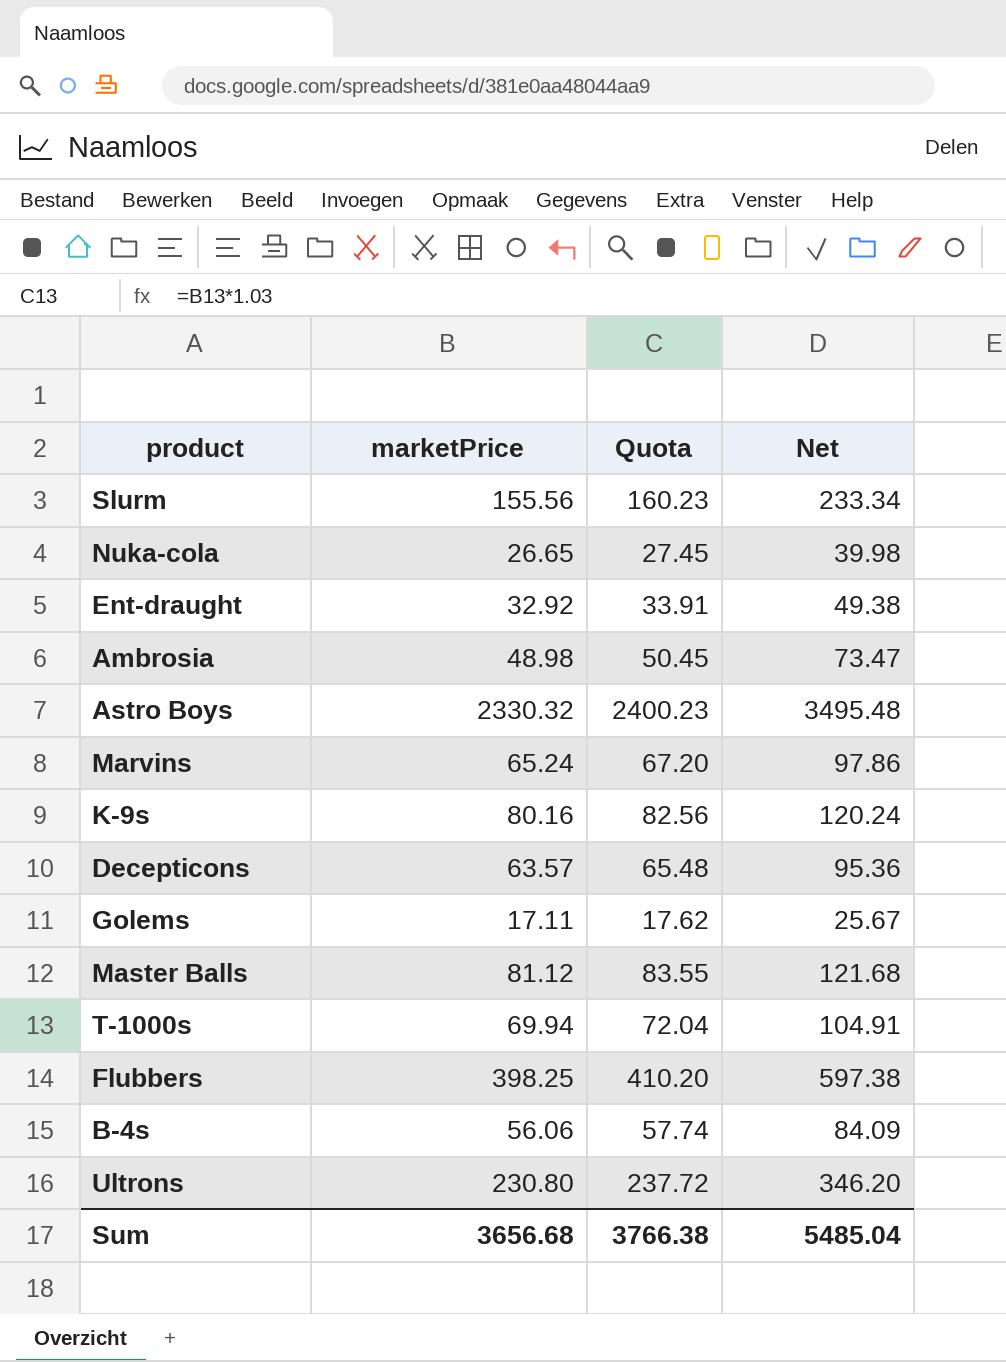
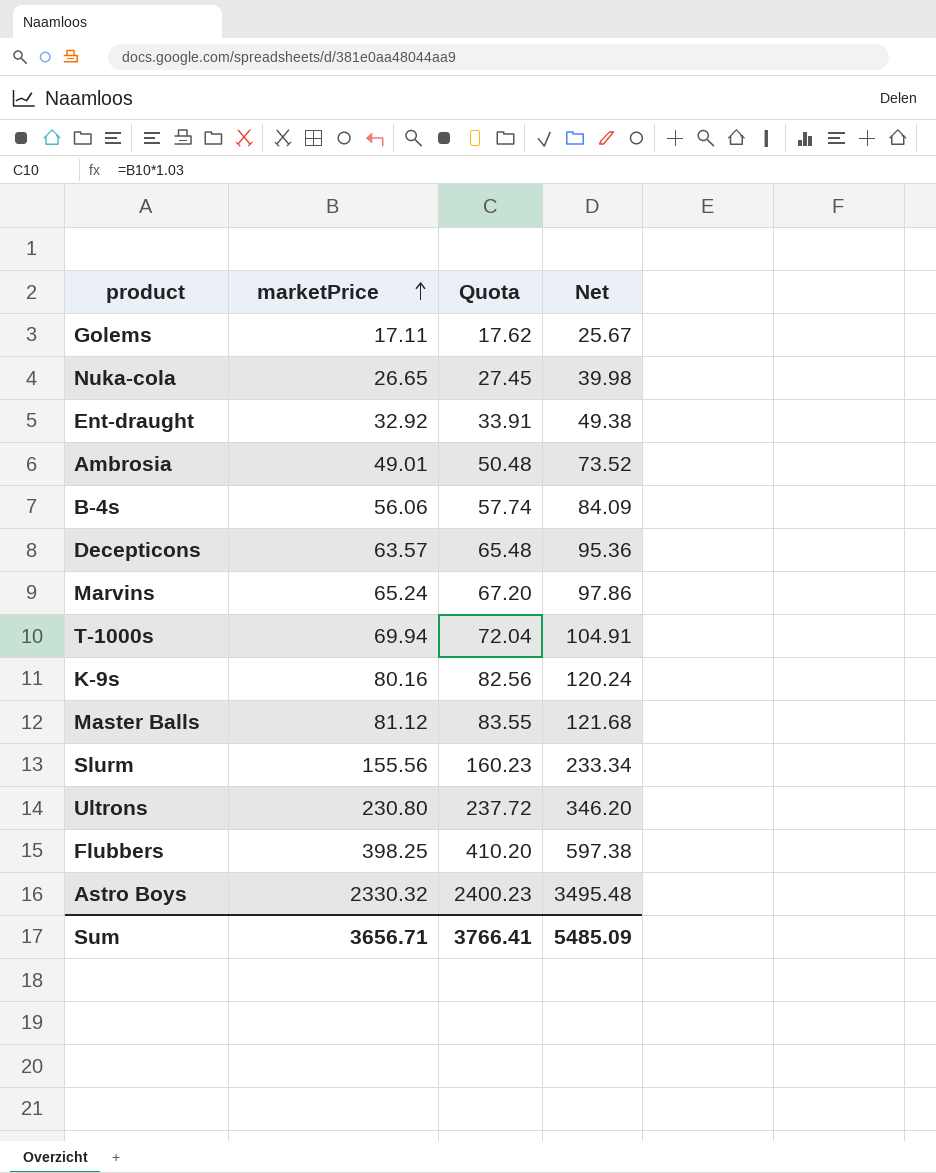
row order: none -> marketPrice ascending
Ambrosia | marketPrice: 48.98 -> 49.01
Ambrosia | Quota: 50.45 -> 50.48
Ambrosia | Net: 73.47 -> 73.52
Sum | marketPrice: 3656.68 -> 3656.71
Sum | Quota: 3766.38 -> 3766.41
Sum | Net: 5485.04 -> 5485.09

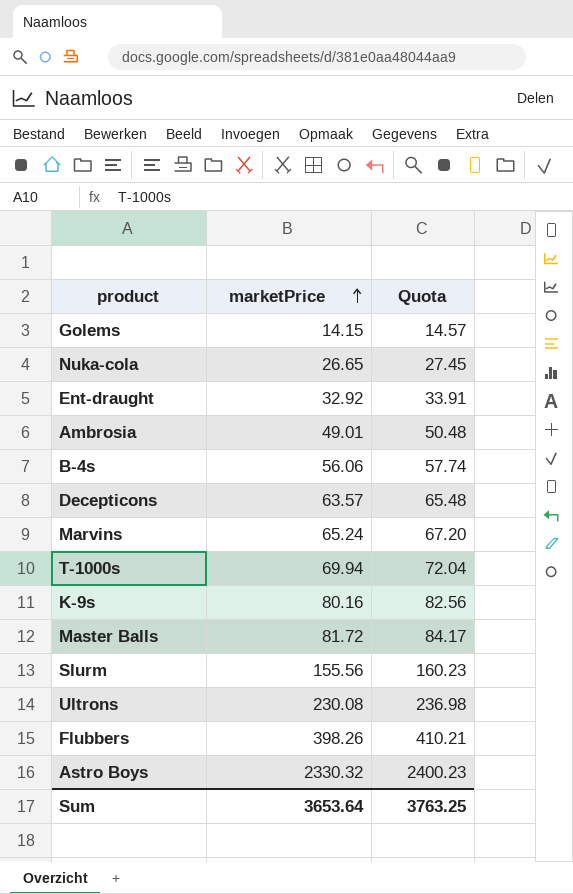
column Net | formula: [marketPrice] * 1.5 -> none
Golems | marketPrice: 17.11 -> 14.15
Golems | Quota: 17.62 -> 14.57
Master Balls | marketPrice: 81.12 -> 81.72
Master Balls | Quota: 83.55 -> 84.17
Ultrons | marketPrice: 230.80 -> 230.08
Ultrons | Quota: 237.72 -> 236.98
Flubbers | marketPrice: 398.25 -> 398.26
Flubbers | Quota: 410.20 -> 410.21
Sum | marketPrice: 3656.71 -> 3653.64
Sum | Quota: 3766.41 -> 3763.25

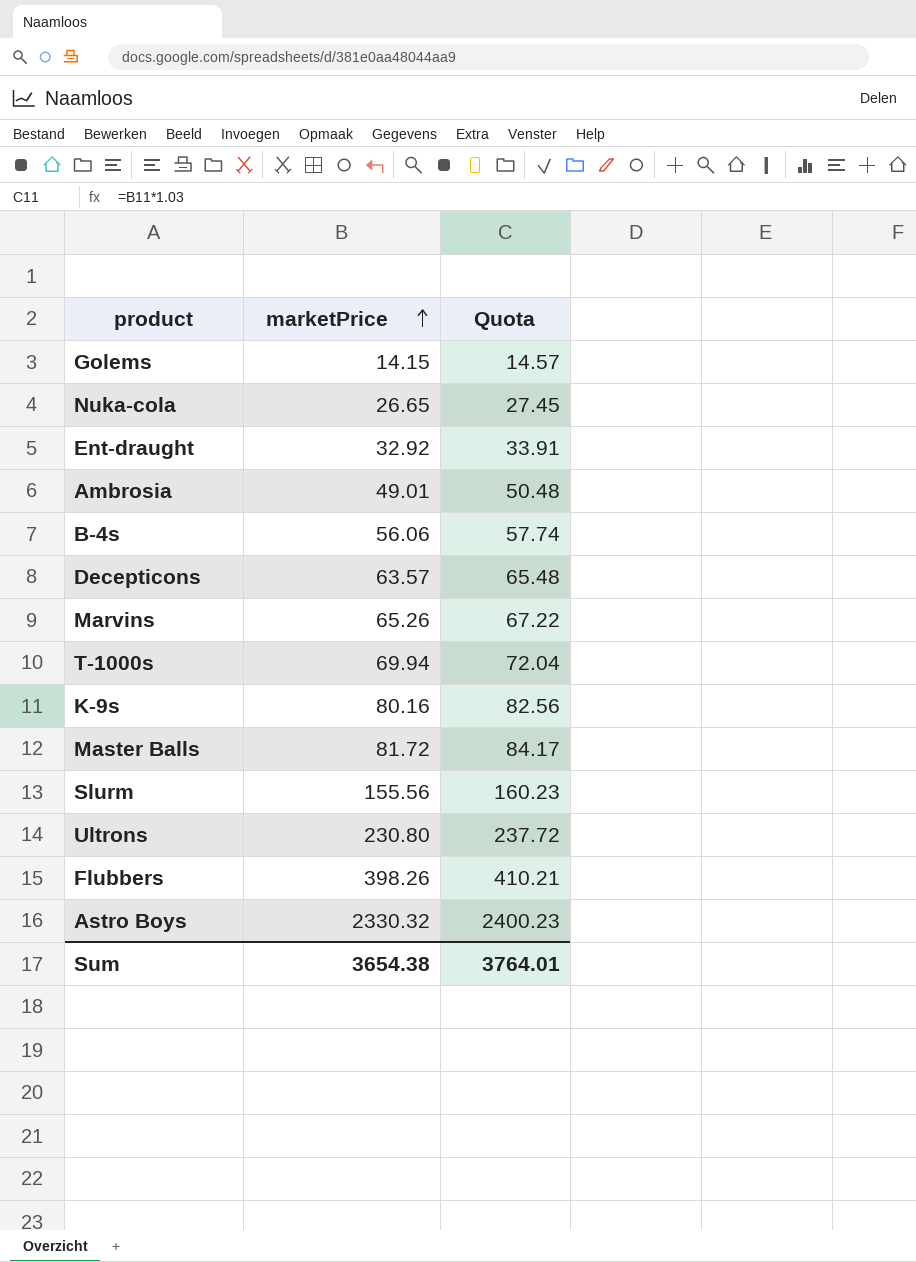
Marvins | marketPrice: 65.24 -> 65.26
Marvins | Quota: 67.20 -> 67.22
Ultrons | marketPrice: 230.08 -> 230.80
Ultrons | Quota: 236.98 -> 237.72
Sum | marketPrice: 3653.64 -> 3654.38
Sum | Quota: 3763.25 -> 3764.01

